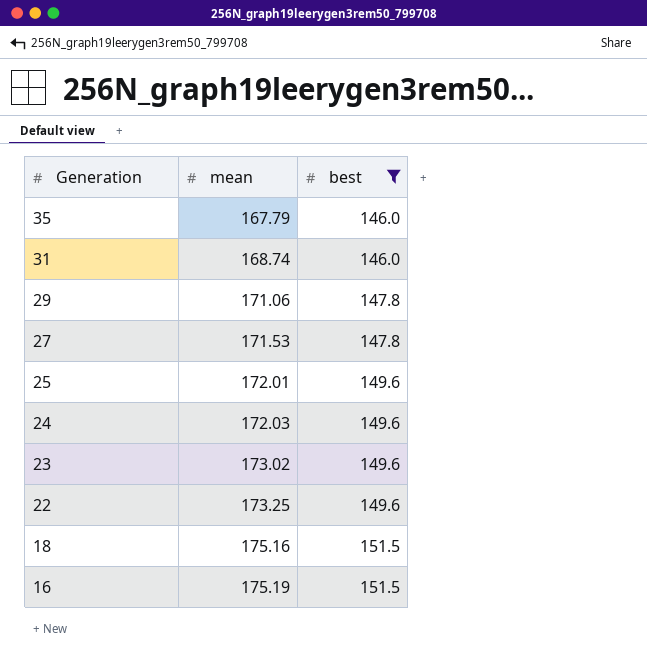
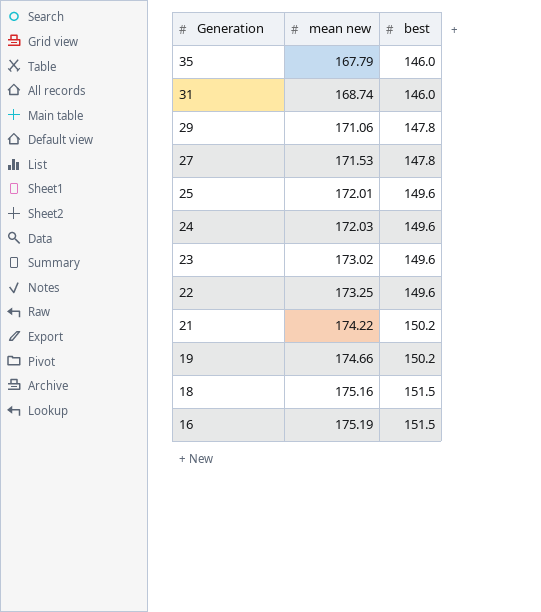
filter: best != 150.2 -> none
column name: mean -> mean new

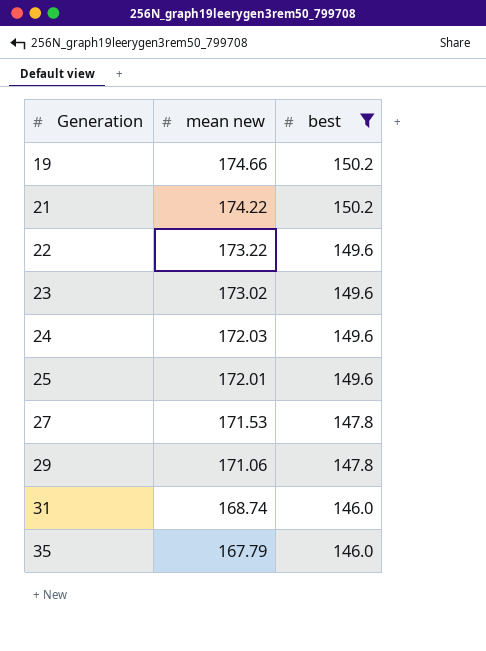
filter: none -> best != 151.5
row order: Generation descending -> Generation ascending
22 | mean new: 173.25 -> 173.22

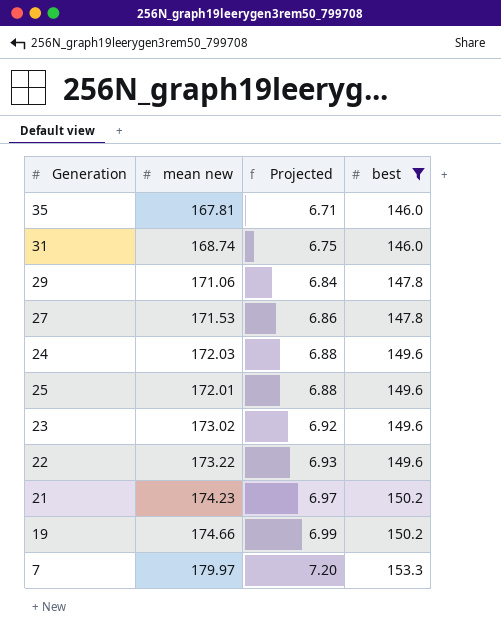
row order: Generation ascending -> Projected ascending
column Projected | formula: none -> [mean new] * 0.04
35 | mean new: 167.79 -> 167.81
21 | mean new: 174.22 -> 174.23
row 7: none -> 179.97 | 7.20 | 153.3

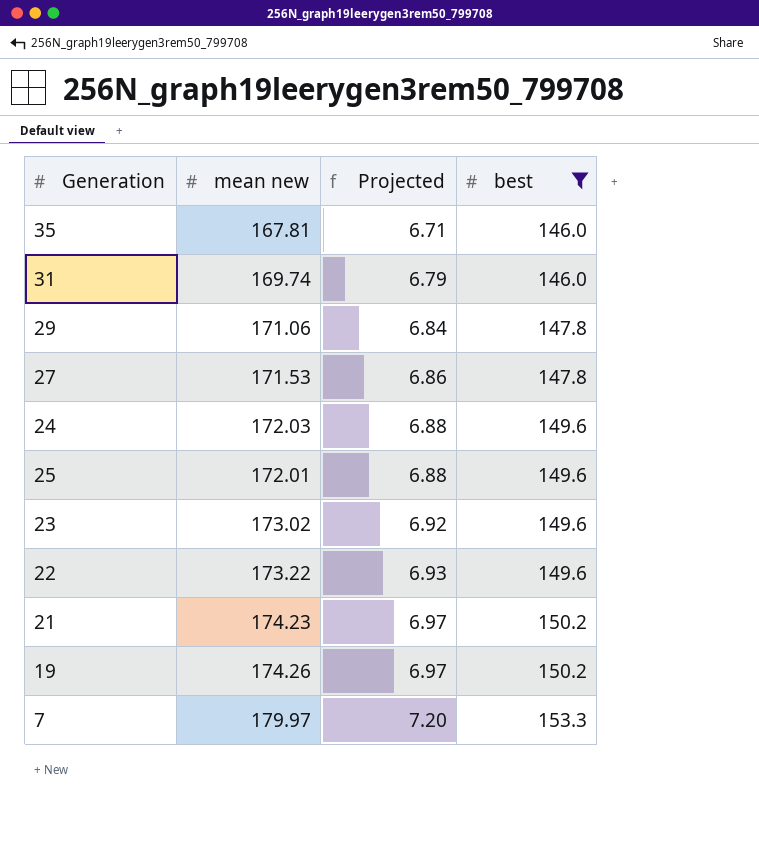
31 | mean new: 168.74 -> 169.74
31 | Projected: 6.75 -> 6.79
19 | mean new: 174.66 -> 174.26
19 | Projected: 6.99 -> 6.97

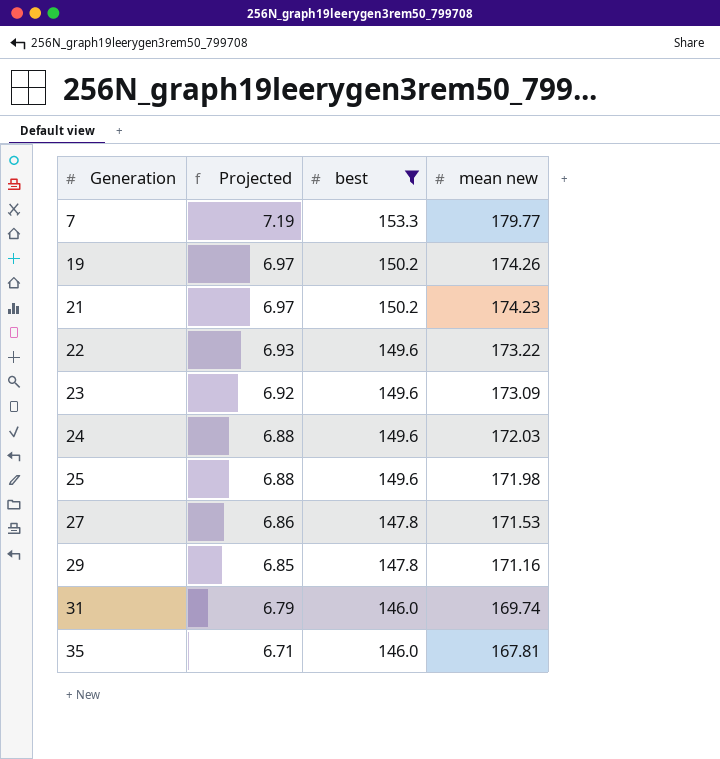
row order: Projected ascending -> Generation ascending
column mean new | position: 2 -> 4
7 | Projected: 7.20 -> 7.19
7 | mean new: 179.97 -> 179.77
23 | mean new: 173.02 -> 173.09
25 | mean new: 172.01 -> 171.98
29 | Projected: 6.84 -> 6.85
29 | mean new: 171.06 -> 171.16

